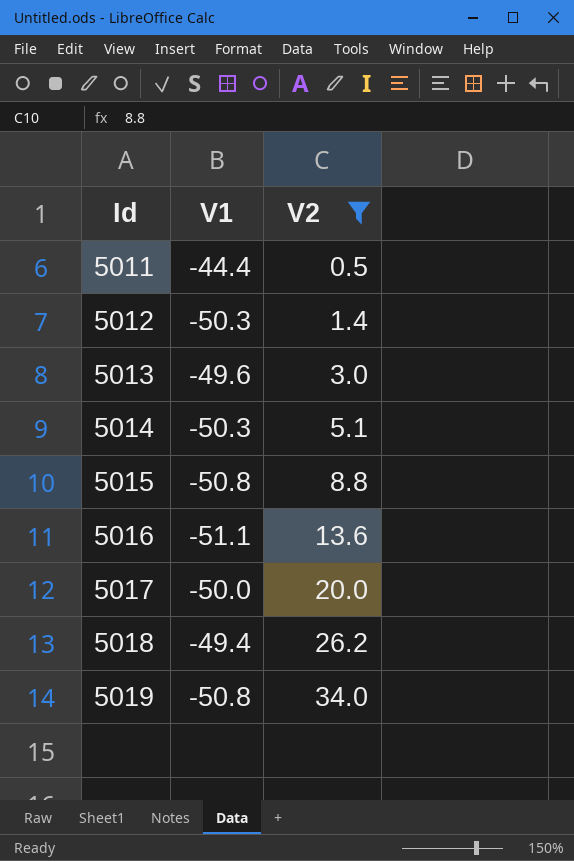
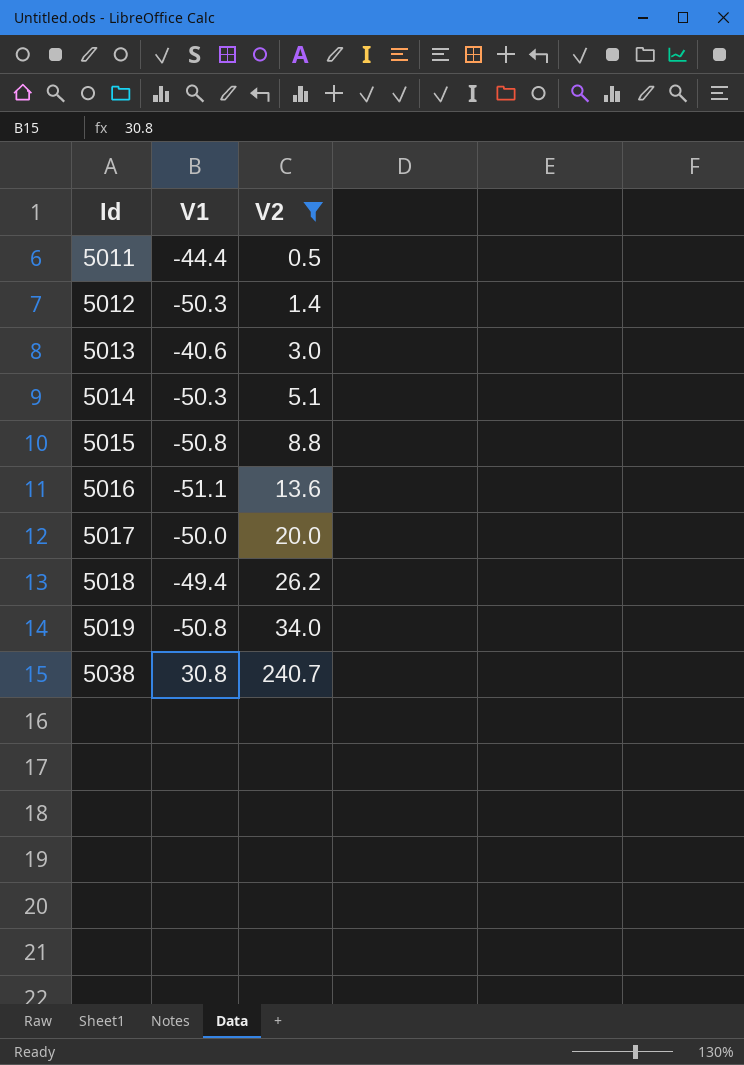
5013 | V1: -49.6 -> -40.6
row 5038: none -> 30.8 | 240.7

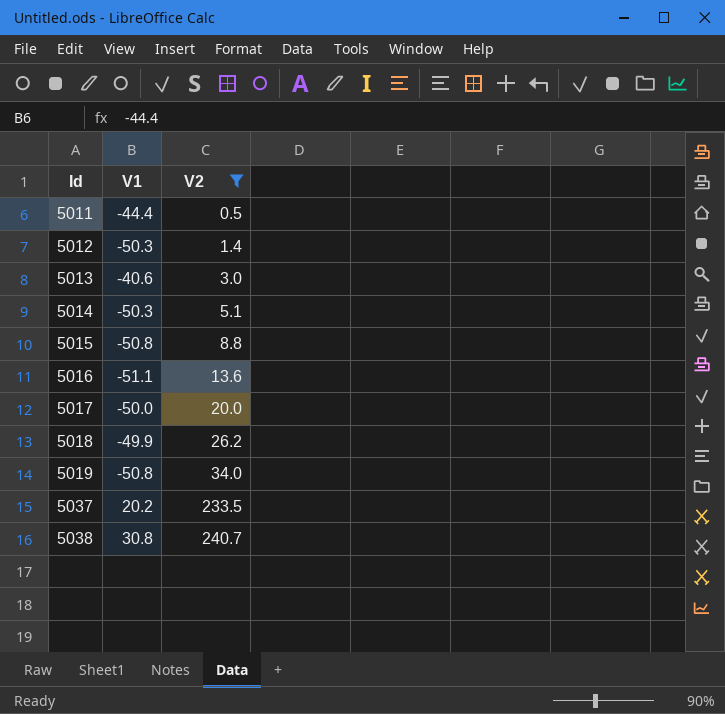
5018 | V1: -49.4 -> -49.9
row 5037: none -> 20.2 | 233.5

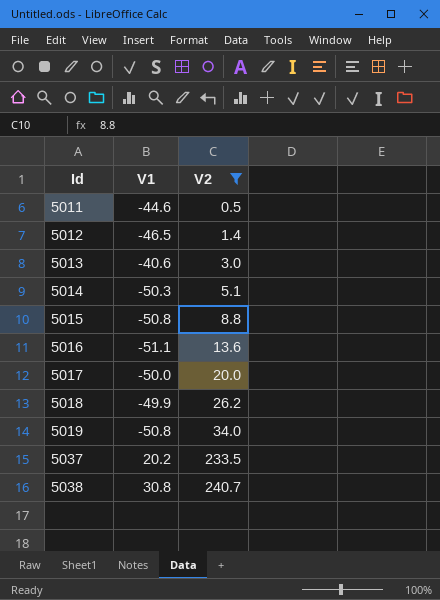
5011 | V1: -44.4 -> -44.6
5012 | V1: -50.3 -> -46.5

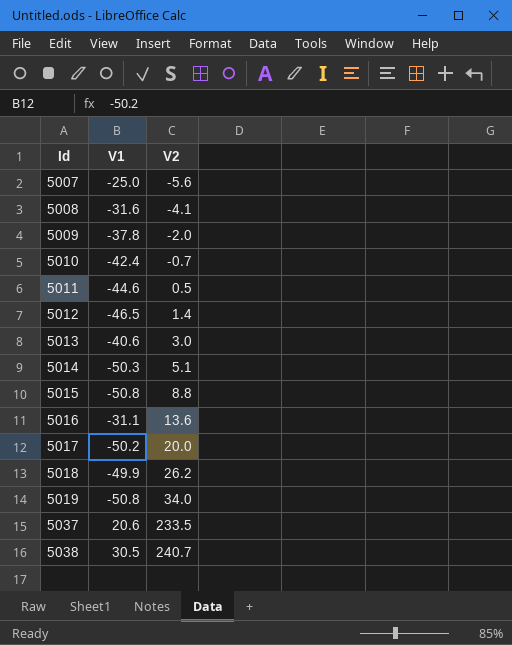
filter: V2 >= 0.5 -> none
5016 | V1: -51.1 -> -31.1
5017 | V1: -50.0 -> -50.2
5037 | V1: 20.2 -> 20.6
5038 | V1: 30.8 -> 30.5

